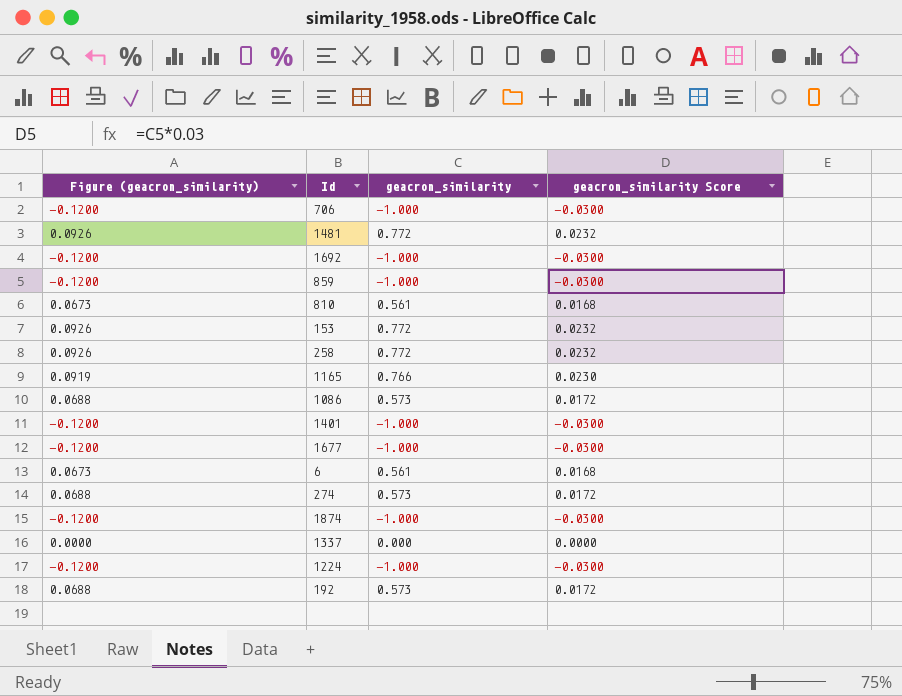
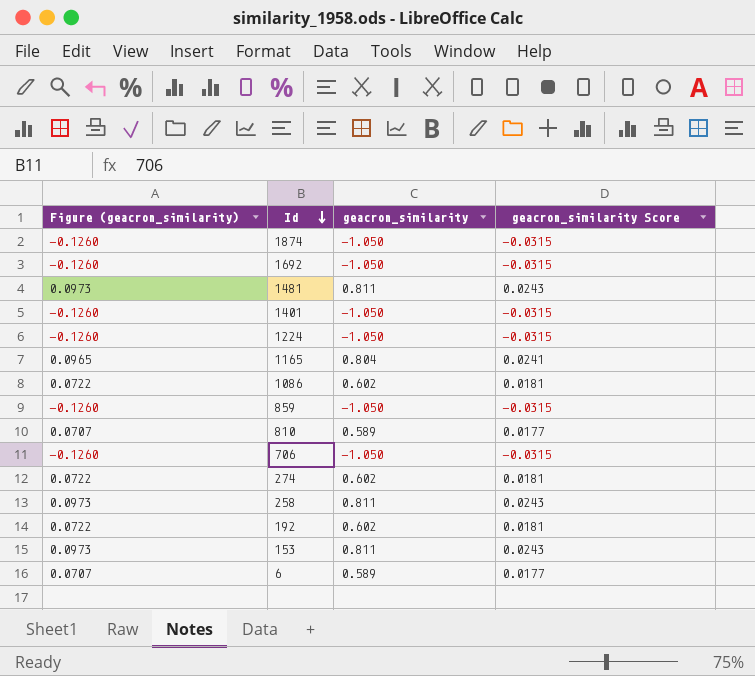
row order: none -> Id descending
row 1677: -0.1200 | -1.000 | -0.0300 -> none
row 1337: 0.0000 | 0.000 | 0.0000 -> none
1874 | Figure (geacron_similarity): -0.1200 -> -0.1260
1874 | geacron_similarity: -1.000 -> -1.050
1874 | geacron_similarity Score: -0.0300 -> -0.0315
1692 | Figure (geacron_similarity): -0.1200 -> -0.1260
1692 | geacron_similarity: -1.000 -> -1.050
1692 | geacron_similarity Score: -0.0300 -> -0.0315
1481 | Figure (geacron_similarity): 0.0926 -> 0.0973
1481 | geacron_similarity: 0.772 -> 0.811
1481 | geacron_similarity Score: 0.0232 -> 0.0243
1401 | Figure (geacron_similarity): -0.1200 -> -0.1260
1401 | geacron_similarity: -1.000 -> -1.050
1401 | geacron_similarity Score: -0.0300 -> -0.0315
1224 | Figure (geacron_similarity): -0.1200 -> -0.1260
1224 | geacron_similarity: -1.000 -> -1.050
1224 | geacron_similarity Score: -0.0300 -> -0.0315
1165 | Figure (geacron_similarity): 0.0919 -> 0.0965
1165 | geacron_similarity: 0.766 -> 0.804
1165 | geacron_similarity Score: 0.0230 -> 0.0241
1086 | Figure (geacron_similarity): 0.0688 -> 0.0722
1086 | geacron_similarity: 0.573 -> 0.602
1086 | geacron_similarity Score: 0.0172 -> 0.0181
859 | Figure (geacron_similarity): -0.1200 -> -0.1260
859 | geacron_similarity: -1.000 -> -1.050
859 | geacron_similarity Score: -0.0300 -> -0.0315
810 | Figure (geacron_similarity): 0.0673 -> 0.0707
810 | geacron_similarity: 0.561 -> 0.589
810 | geacron_similarity Score: 0.0168 -> 0.0177
706 | Figure (geacron_similarity): -0.1200 -> -0.1260
706 | geacron_similarity: -1.000 -> -1.050
706 | geacron_similarity Score: -0.0300 -> -0.0315
274 | Figure (geacron_similarity): 0.0688 -> 0.0722
274 | geacron_similarity: 0.573 -> 0.602
274 | geacron_similarity Score: 0.0172 -> 0.0181
258 | Figure (geacron_similarity): 0.0926 -> 0.0973
258 | geacron_similarity: 0.772 -> 0.811
258 | geacron_similarity Score: 0.0232 -> 0.0243
192 | Figure (geacron_similarity): 0.0688 -> 0.0722
192 | geacron_similarity: 0.573 -> 0.602
192 | geacron_similarity Score: 0.0172 -> 0.0181
153 | Figure (geacron_similarity): 0.0926 -> 0.0973
153 | geacron_similarity: 0.772 -> 0.811
153 | geacron_similarity Score: 0.0232 -> 0.0243
6 | Figure (geacron_similarity): 0.0673 -> 0.0707
6 | geacron_similarity: 0.561 -> 0.589
6 | geacron_similarity Score: 0.0168 -> 0.0177

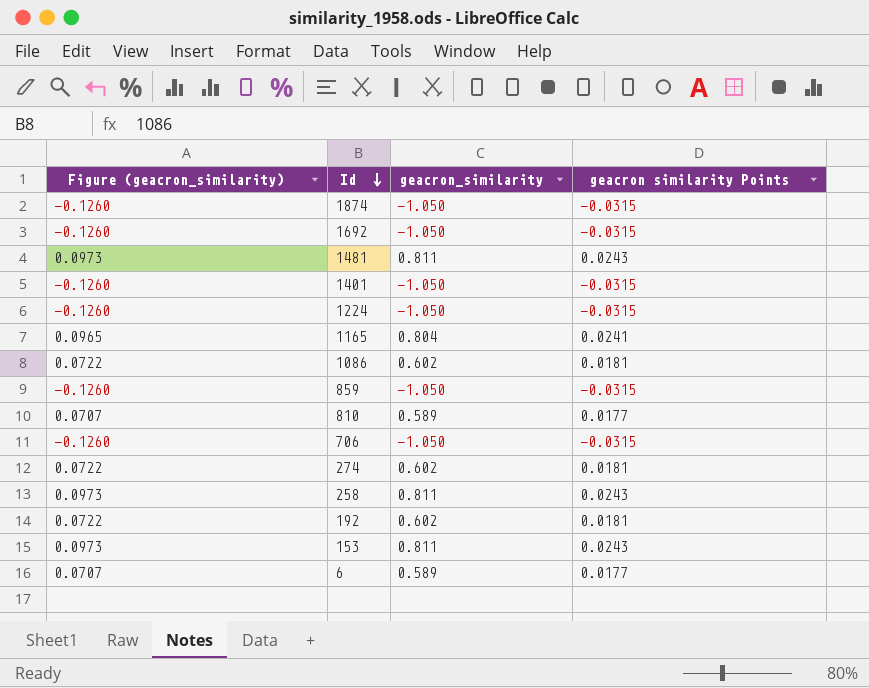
column name: geacron_similarity Score -> geacron similarity Points

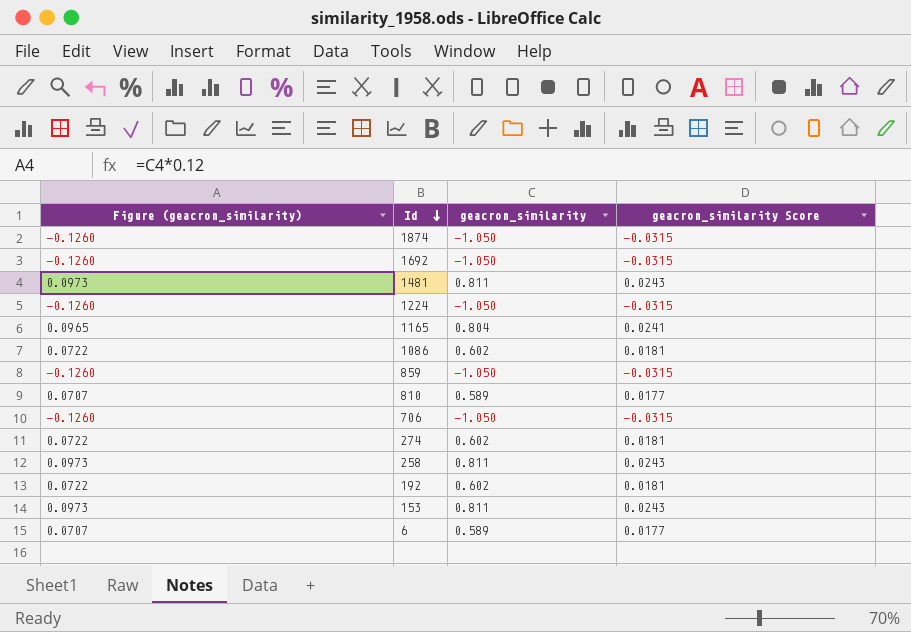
column name: geacron similarity Points -> geacron_similarity Score
row 1401: -0.1260 | -1.050 | -0.0315 -> none

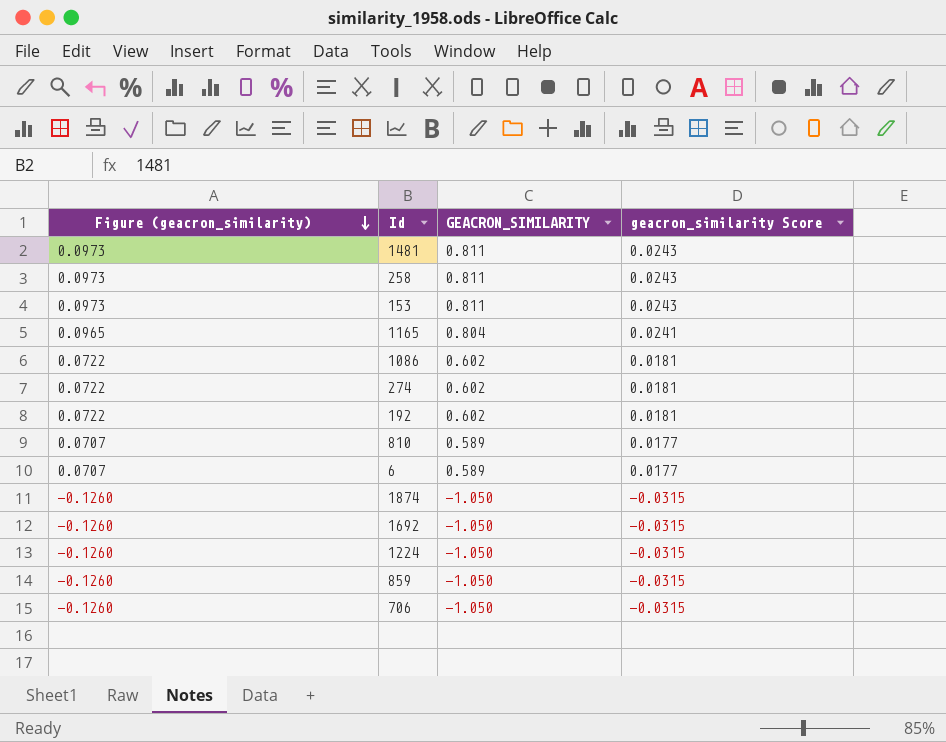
row order: Id descending -> Figure (geacron_similarity) descending
column name: geacron_similarity -> GEACRON_SIMILARITY

